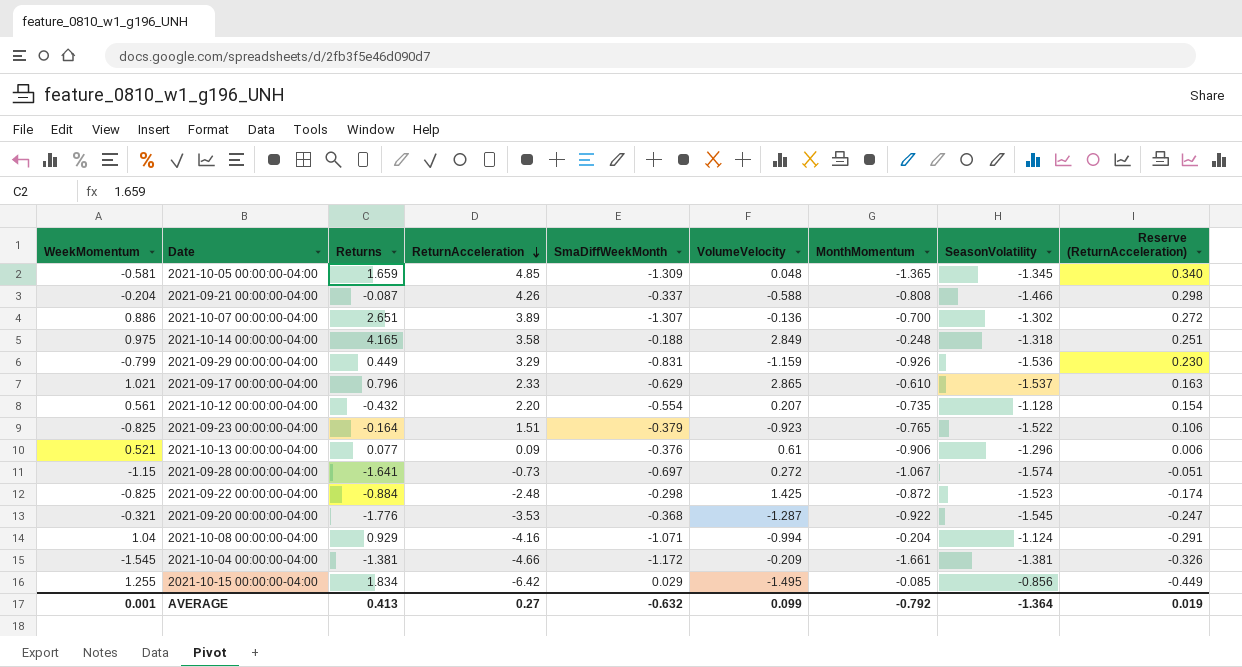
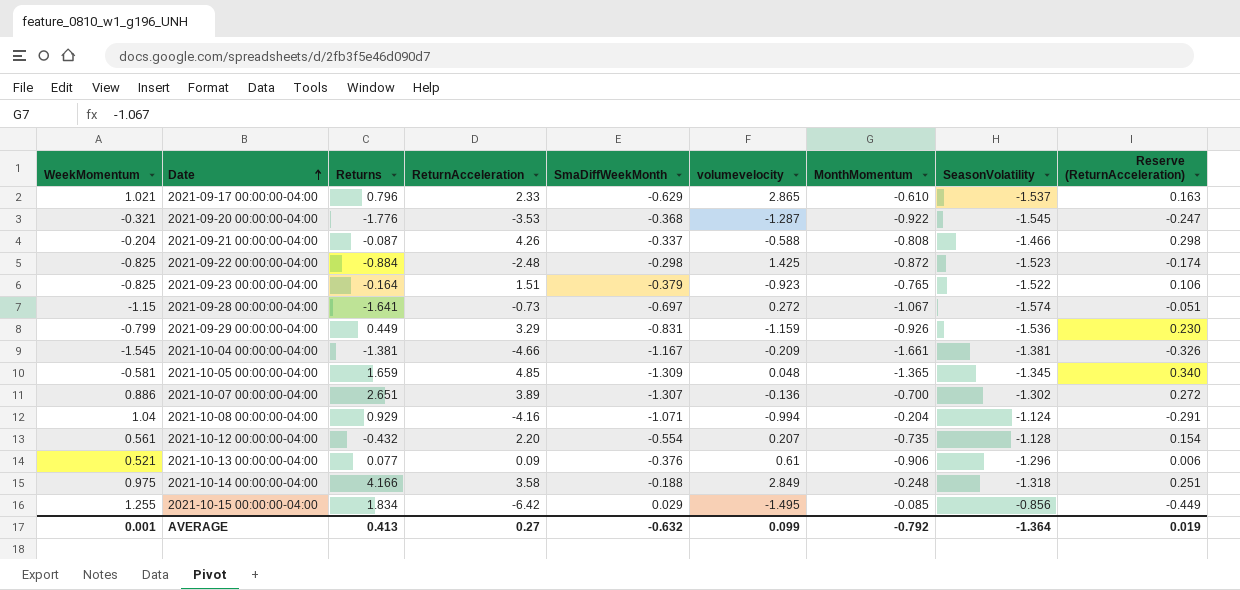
row order: ReturnAcceleration descending -> Date ascending
column name: VolumeVelocity -> volumevelocity
2021-10-04 00:00:00-04:00 | SmaDiffWeekMonth: -1.172 -> -1.167
2021-10-14 00:00:00-04:00 | Returns: 4.165 -> 4.166

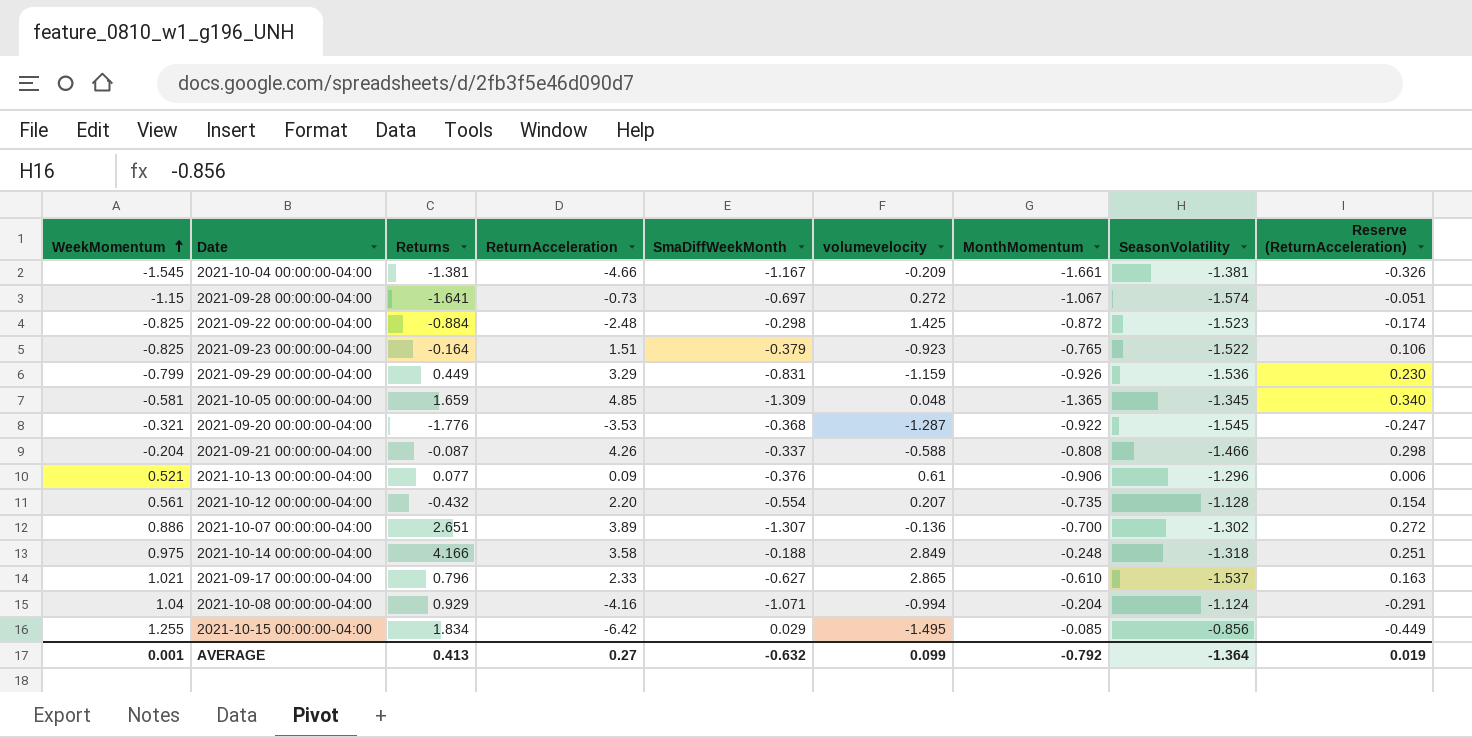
row order: Date ascending -> WeekMomentum ascending
2021-09-17 00:00:00-04:00 | SmaDiffWeekMonth: -0.629 -> -0.627

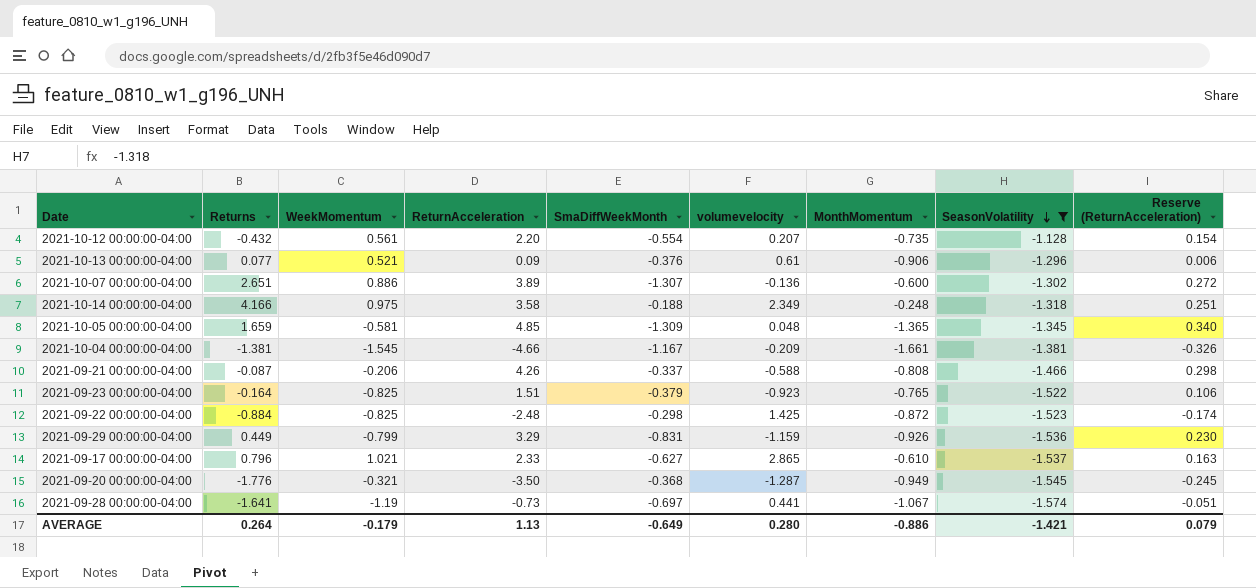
filter: none -> SeasonVolatility <= -1.128
row order: WeekMomentum ascending -> SeasonVolatility descending
column WeekMomentum | position: 1 -> 3
2021-10-07 00:00:00-04:00 | MonthMomentum: -0.700 -> -0.600
2021-10-14 00:00:00-04:00 | volumevelocity: 2.849 -> 2.349
2021-09-21 00:00:00-04:00 | WeekMomentum: -0.204 -> -0.206
2021-09-20 00:00:00-04:00 | ReturnAcceleration: -3.53 -> -3.50
2021-09-20 00:00:00-04:00 | MonthMomentum: -0.922 -> -0.949
2021-09-20 00:00:00-04:00 | Reserve (ReturnAcceleration): -0.247 -> -0.245
2021-09-28 00:00:00-04:00 | WeekMomentum: -1.15 -> -1.19
2021-09-28 00:00:00-04:00 | volumevelocity: 0.272 -> 0.441
AVERAGE | Returns: 0.413 -> 0.264
AVERAGE | WeekMomentum: 0.001 -> -0.179
AVERAGE | ReturnAcceleration: 0.27 -> 1.13
AVERAGE | SmaDiffWeekMonth: -0.632 -> -0.649
AVERAGE | volumevelocity: 0.099 -> 0.280
AVERAGE | MonthMomentum: -0.792 -> -0.886
AVERAGE | SeasonVolatility: -1.364 -> -1.421
AVERAGE | Reserve (ReturnAcceleration): 0.019 -> 0.079

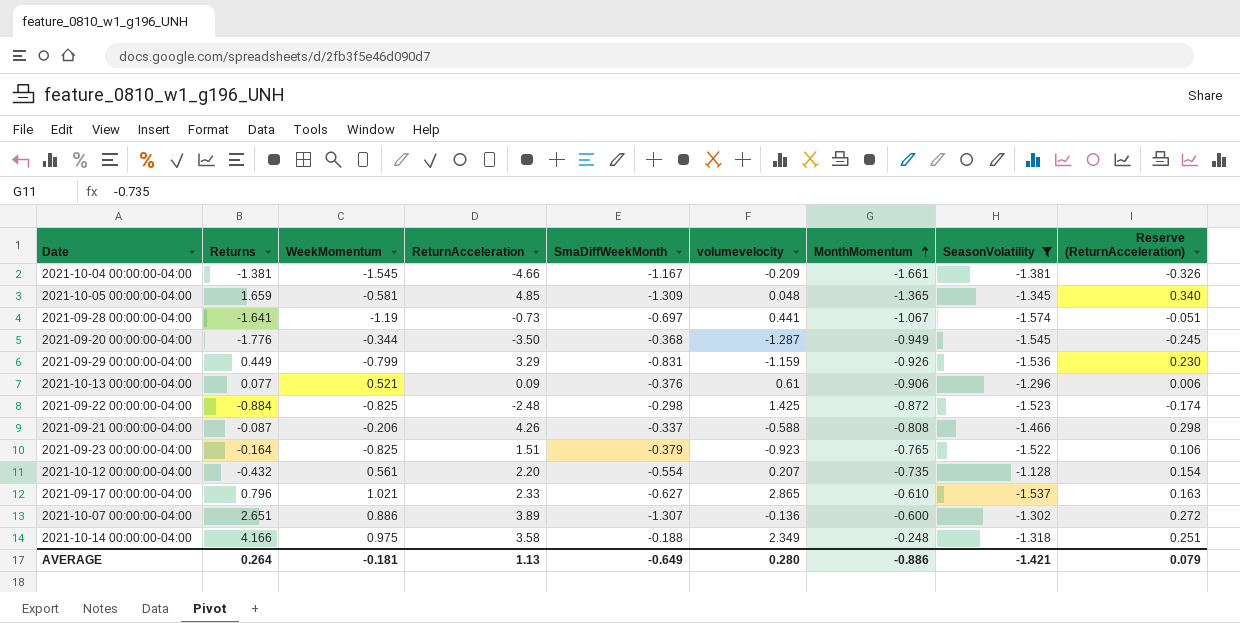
row order: SeasonVolatility descending -> MonthMomentum ascending
2021-09-20 00:00:00-04:00 | WeekMomentum: -0.321 -> -0.344
AVERAGE | WeekMomentum: -0.179 -> -0.181

